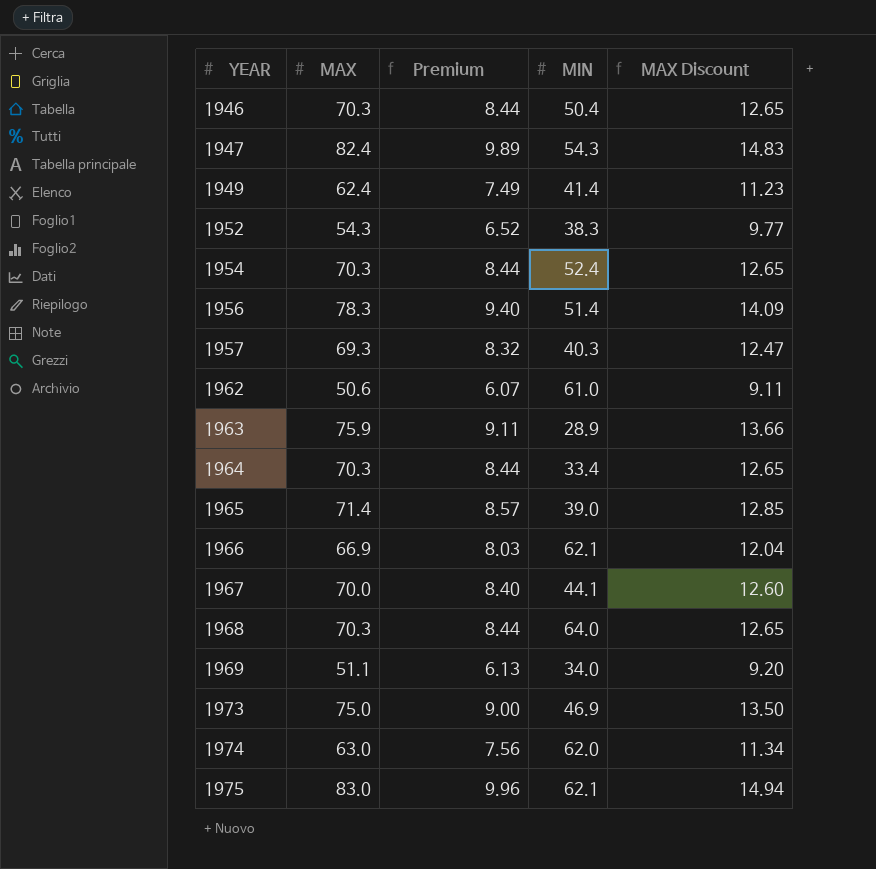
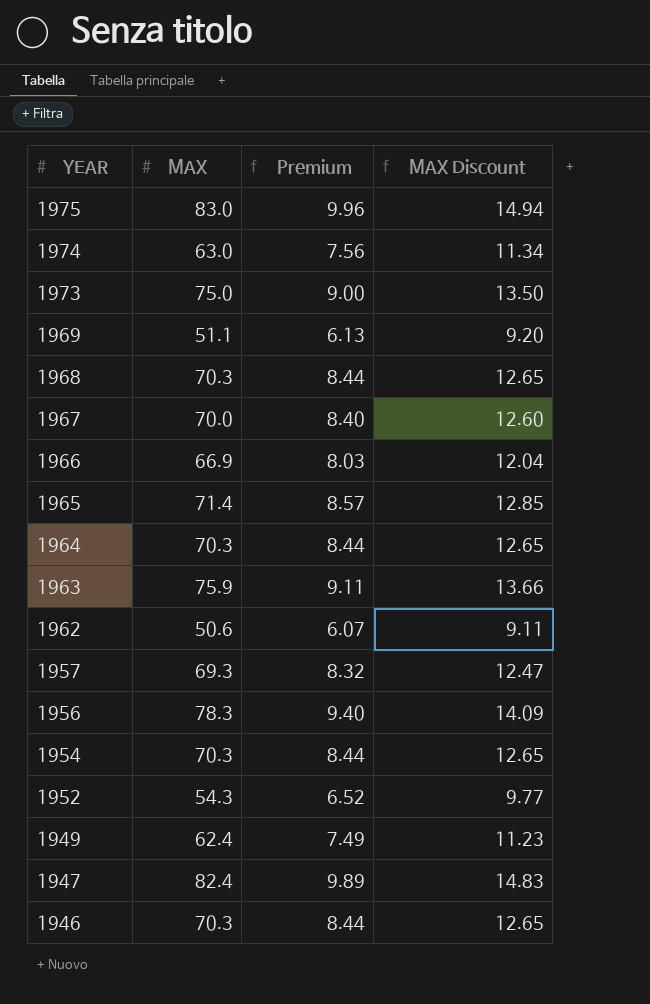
row order: YEAR ascending -> YEAR descending
column MIN | position: 4 -> none

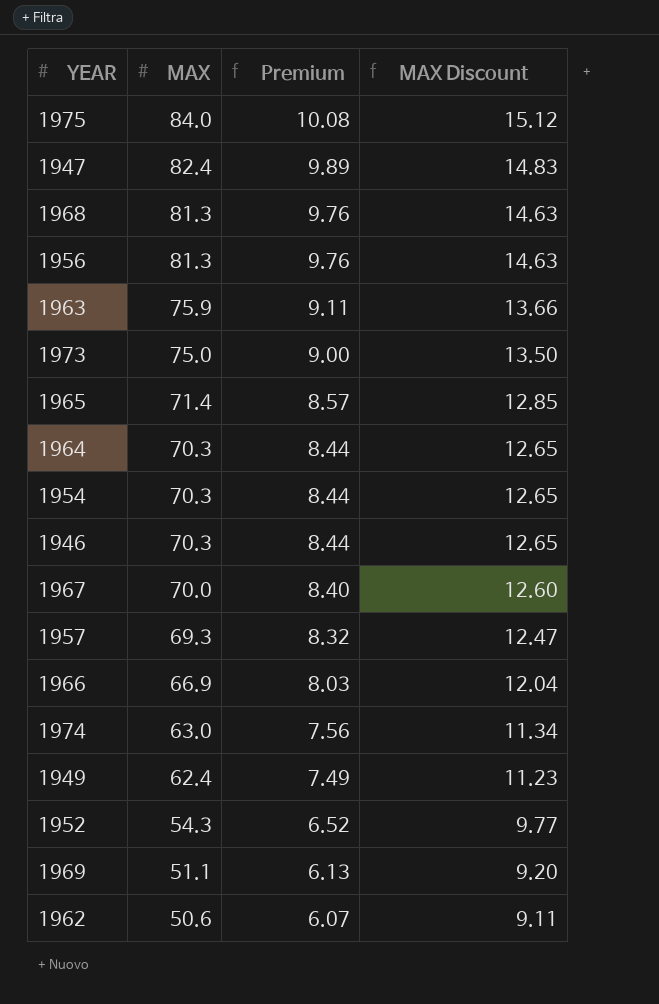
row order: YEAR descending -> MAX descending
1975 | MAX: 83.0 -> 84.0
1975 | Premium: 9.96 -> 10.08
1975 | MAX Discount: 14.94 -> 15.12
1968 | MAX: 70.3 -> 81.3
1968 | Premium: 8.44 -> 9.76
1968 | MAX Discount: 12.65 -> 14.63
1956 | MAX: 78.3 -> 81.3
1956 | Premium: 9.40 -> 9.76
1956 | MAX Discount: 14.09 -> 14.63

